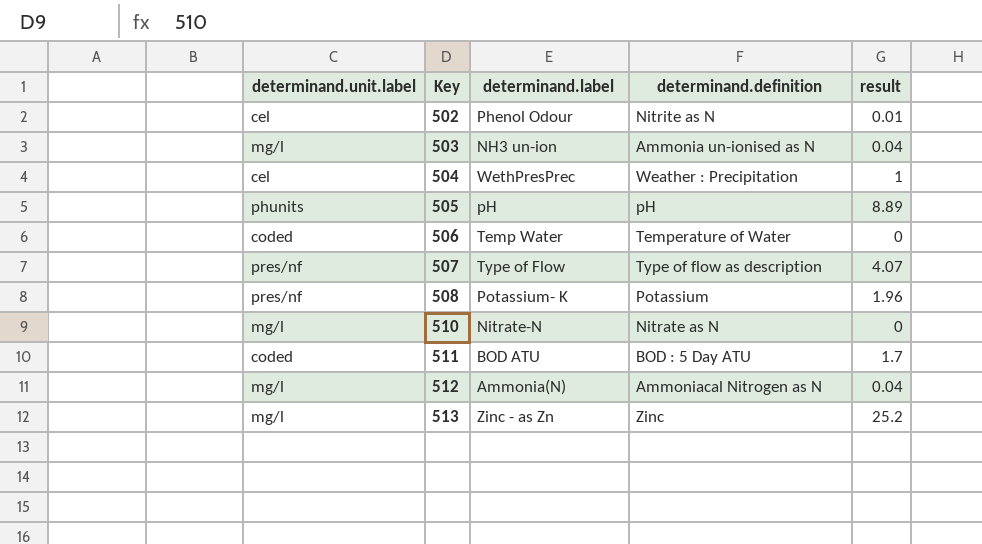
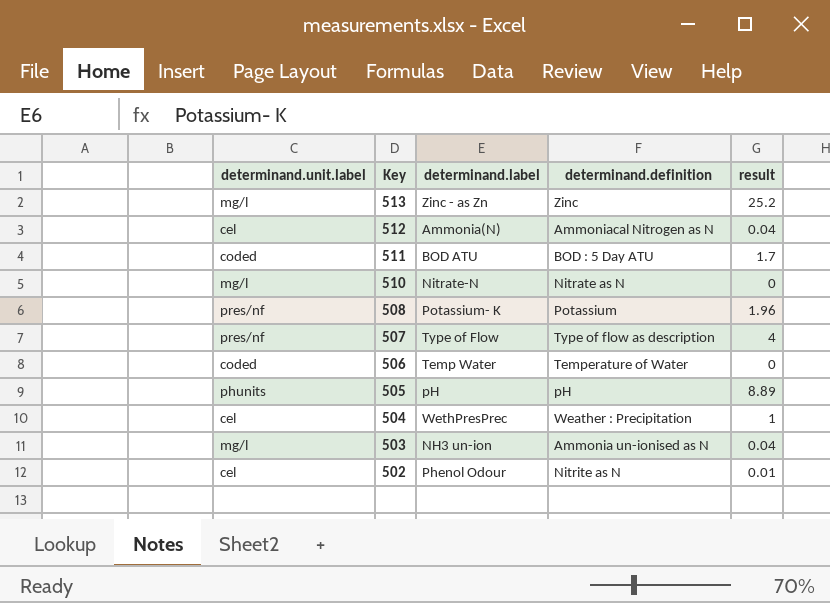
row order: Key ascending -> Key descending
512 | determinand.unit.label: mg/l -> cel
507 | result: 4.07 -> 4

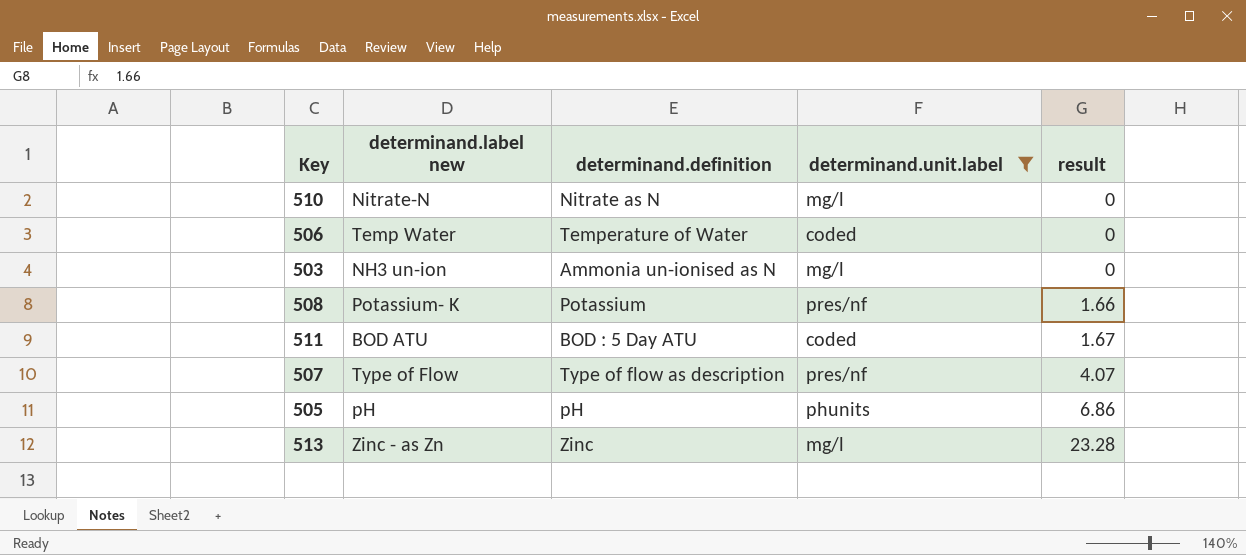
filter: none -> determinand.unit.label != cel
row order: Key descending -> result ascending
column name: determinand.label -> determinand.label new
column determinand.unit.label | position: 1 -> 4
503 | result: 0.04 -> 0
508 | result: 1.96 -> 1.66
511 | result: 1.7 -> 1.67
507 | result: 4 -> 4.07
505 | result: 8.89 -> 6.86
513 | result: 25.2 -> 23.28

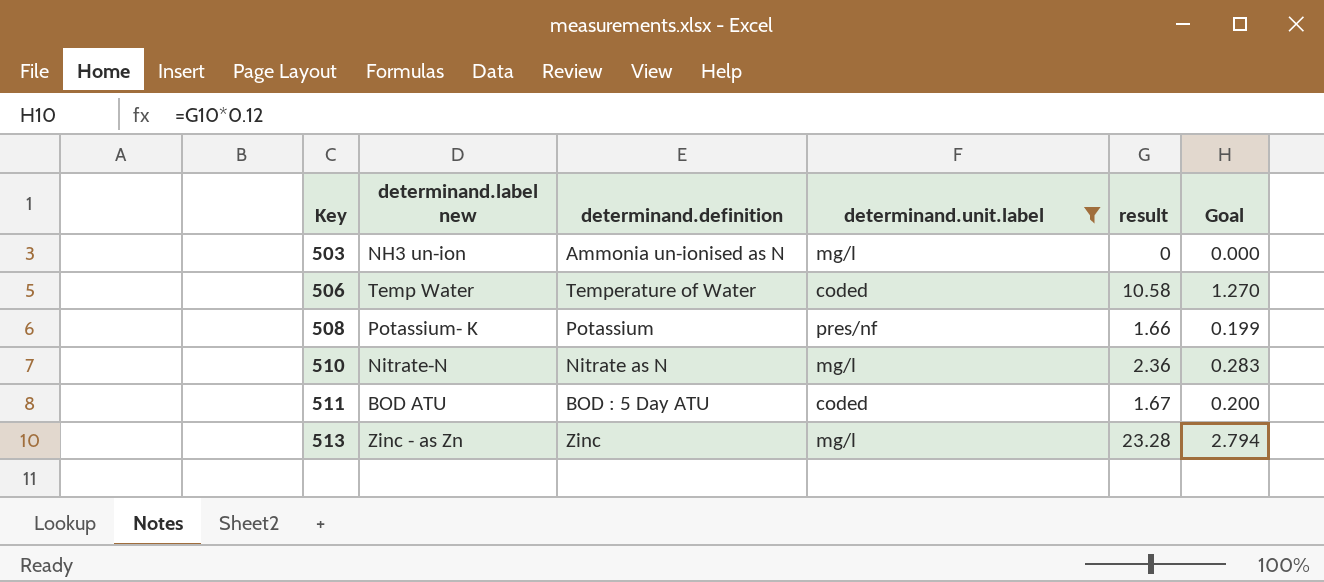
row order: result ascending -> Key ascending
column Goal | formula: none -> [result] * 0.12
row 507: Type of Flow | Type of flow as description | pres/nf | 4.07 -> none
row 505: pH | pH | phunits | 6.86 -> none
506 | result: 0 -> 10.58
510 | result: 0 -> 2.36

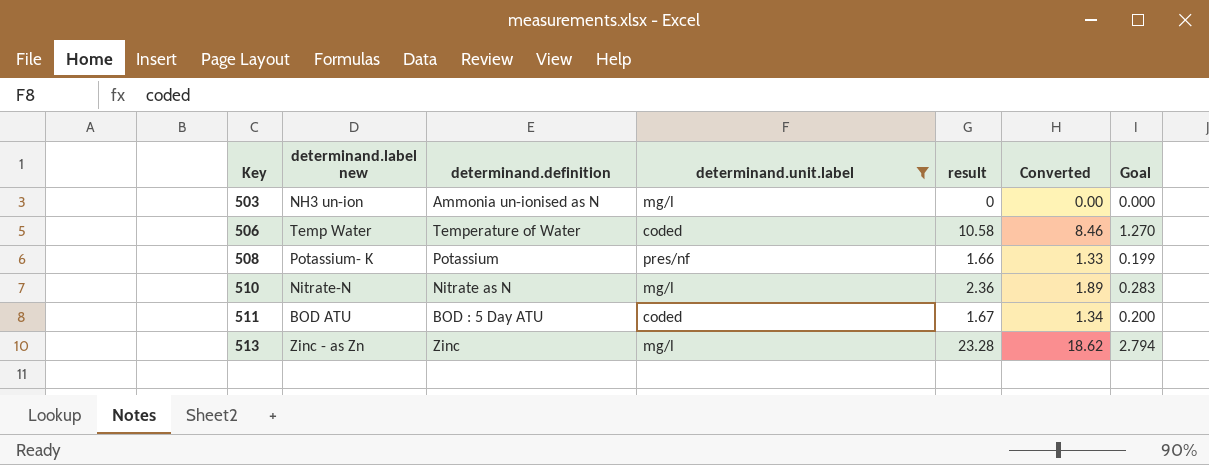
column Converted | formula: none -> [result] * 0.8

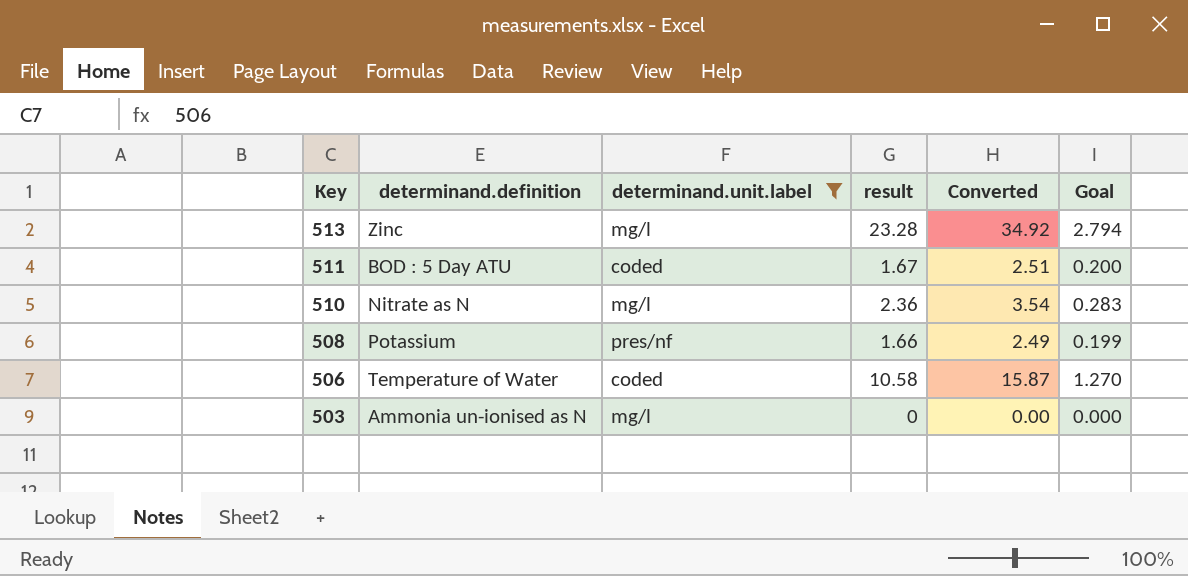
row order: Key ascending -> Key descending
column determinand.label new | position: 2 -> none
column Converted | formula: [result] * 0.8 -> [result] * 1.5

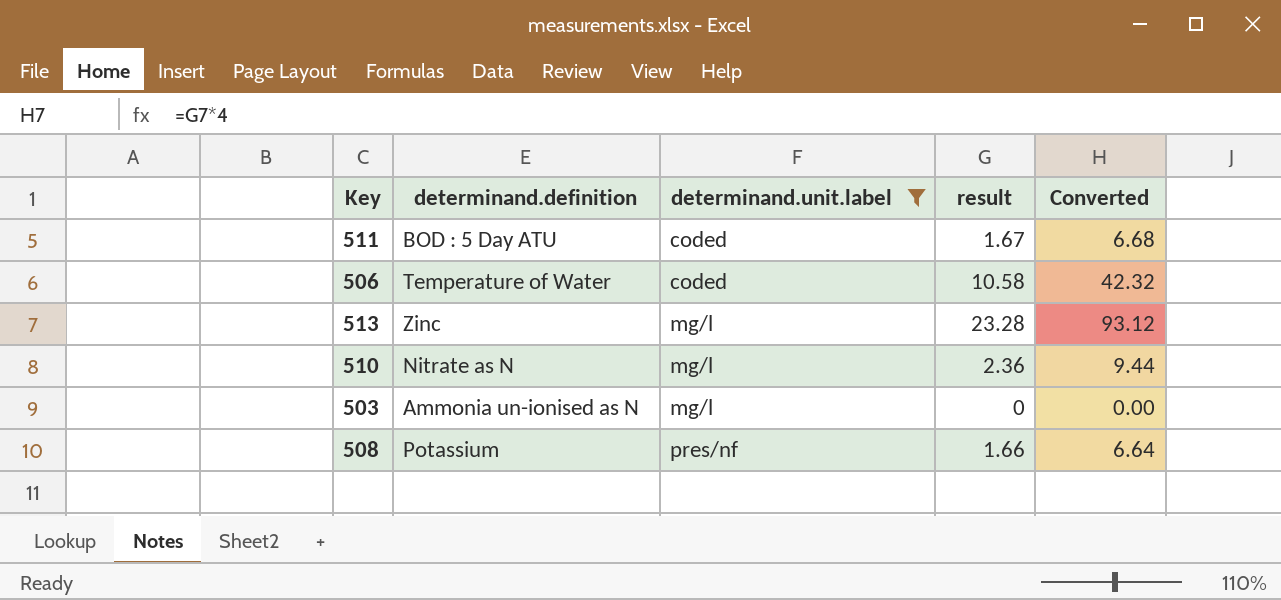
row order: Key descending -> determinand.unit.label ascending
column Goal | formula: [result] * 0.12 -> none
column Converted | formula: [result] * 1.5 -> [result] * 4

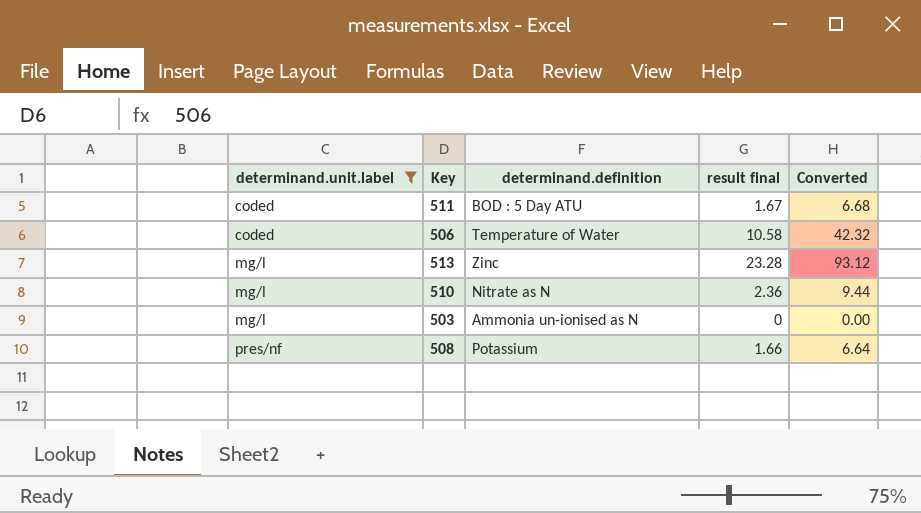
column determinand.unit.label | position: 3 -> 1
column name: result -> result final

